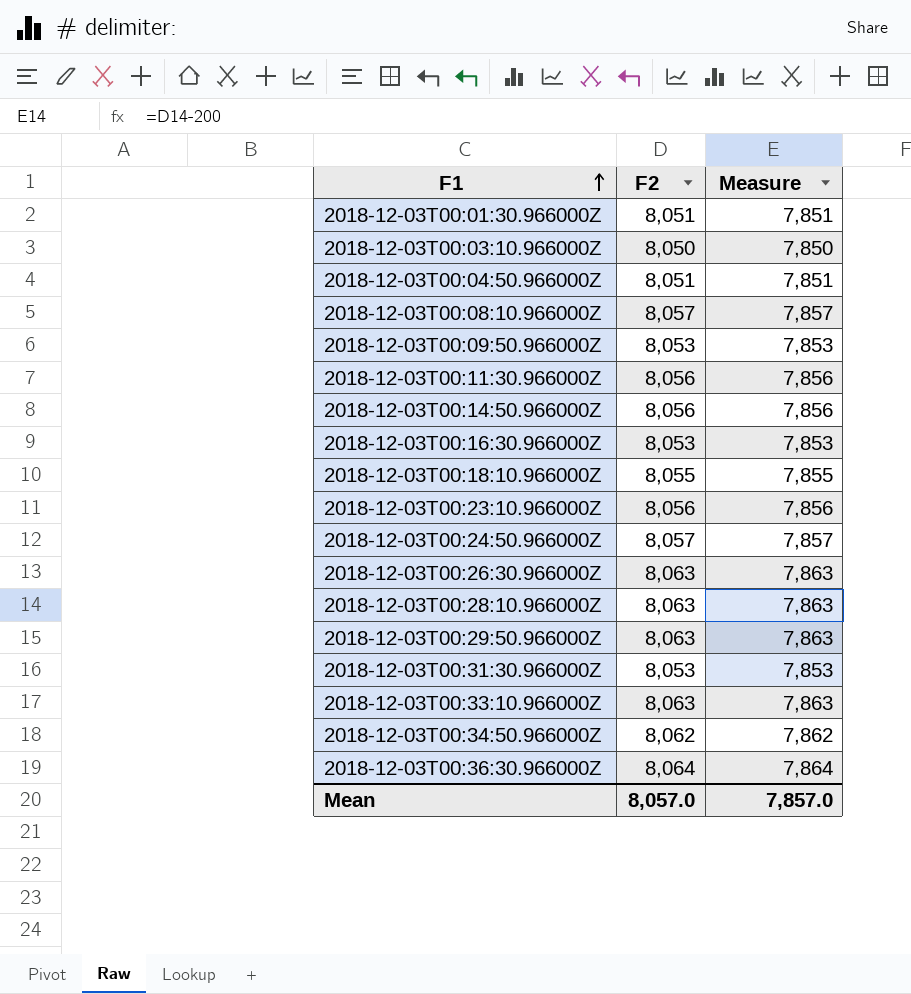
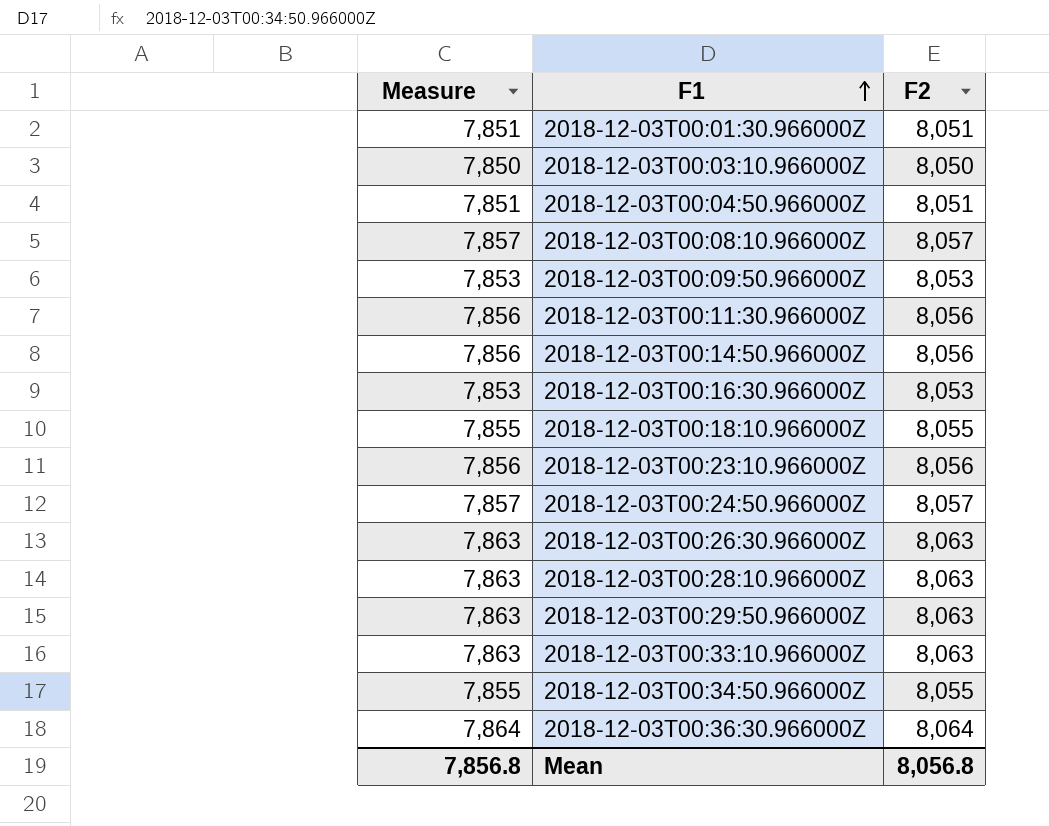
column Measure | position: 3 -> 1
row 2018-12-03T00:31:30.966000Z: 8,053 | 7,853 -> none
2018-12-03T00:34:50.966000Z | Measure: 7,862 -> 7,855
2018-12-03T00:34:50.966000Z | F2: 8,062 -> 8,055
Mean | Measure: 7,857.0 -> 7,856.8
Mean | F2: 8,057.0 -> 8,056.8

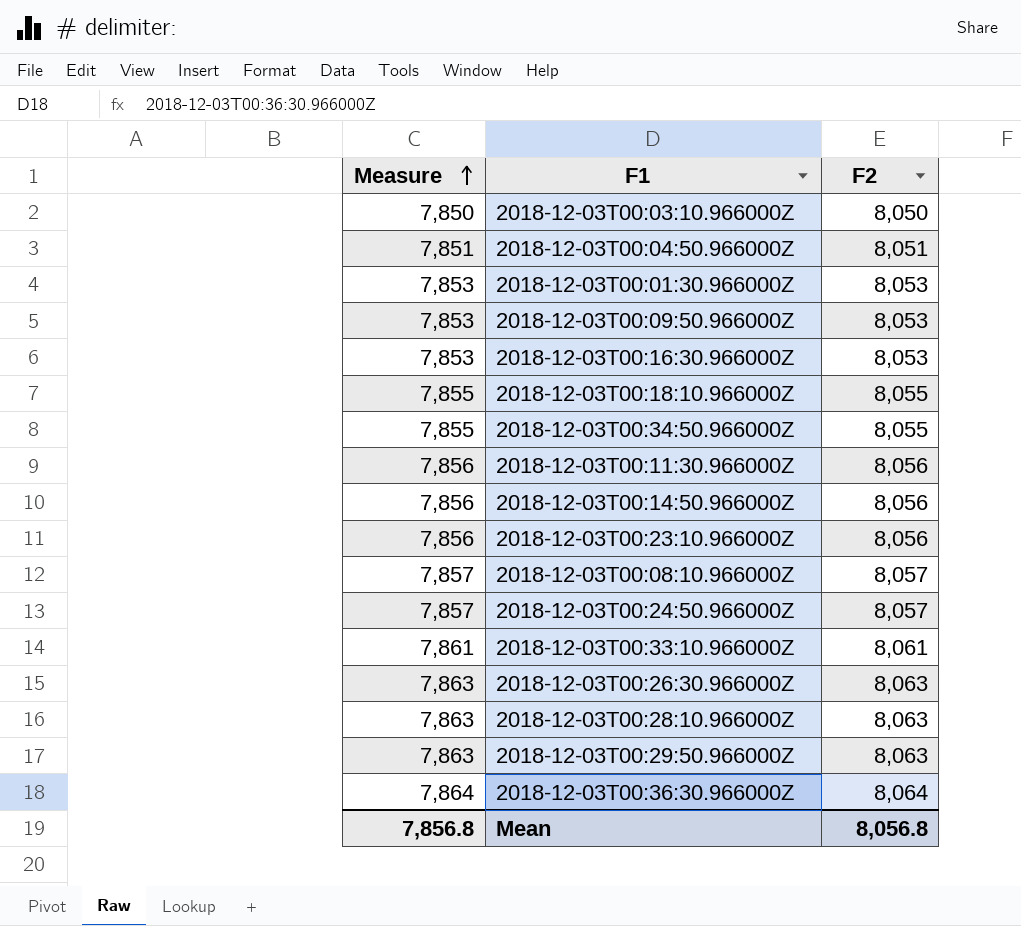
row order: F1 ascending -> Measure ascending
2018-12-03T00:01:30.966000Z | Measure: 7,851 -> 7,853
2018-12-03T00:01:30.966000Z | F2: 8,051 -> 8,053
2018-12-03T00:33:10.966000Z | Measure: 7,863 -> 7,861
2018-12-03T00:33:10.966000Z | F2: 8,063 -> 8,061

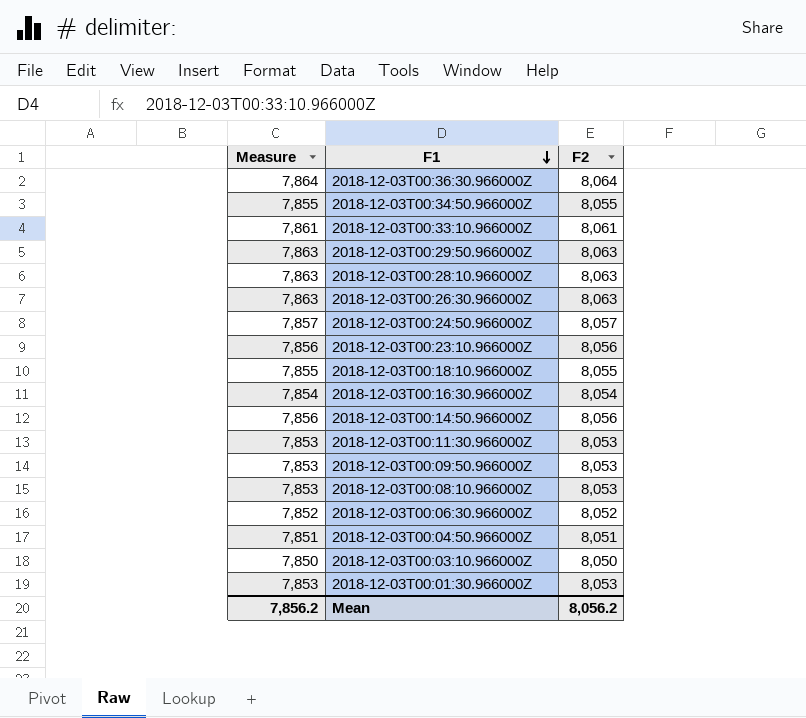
row order: Measure ascending -> F1 descending
2018-12-03T00:16:30.966000Z | Measure: 7,853 -> 7,854
2018-12-03T00:16:30.966000Z | F2: 8,053 -> 8,054
2018-12-03T00:11:30.966000Z | Measure: 7,856 -> 7,853
2018-12-03T00:11:30.966000Z | F2: 8,056 -> 8,053
2018-12-03T00:08:10.966000Z | Measure: 7,857 -> 7,853
2018-12-03T00:08:10.966000Z | F2: 8,057 -> 8,053
row 2018-12-03T00:06:30.966000Z: none -> 7,852 | 8,052
Mean | Measure: 7,856.8 -> 7,856.2
Mean | F2: 8,056.8 -> 8,056.2

